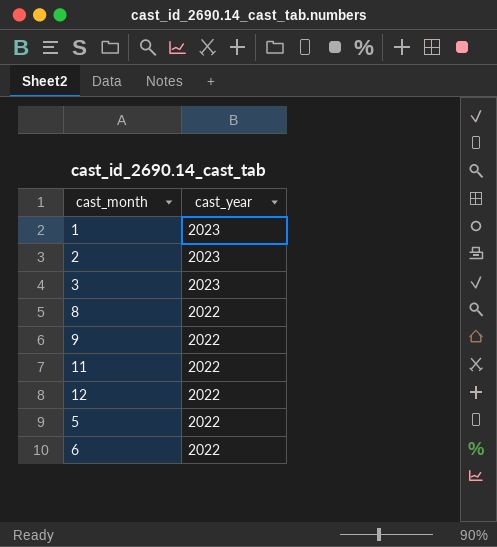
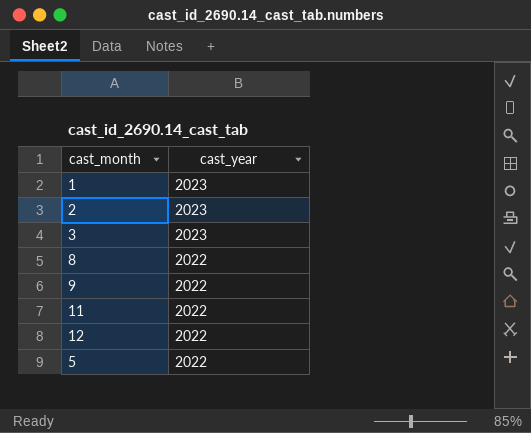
row 6: 2022 -> none

